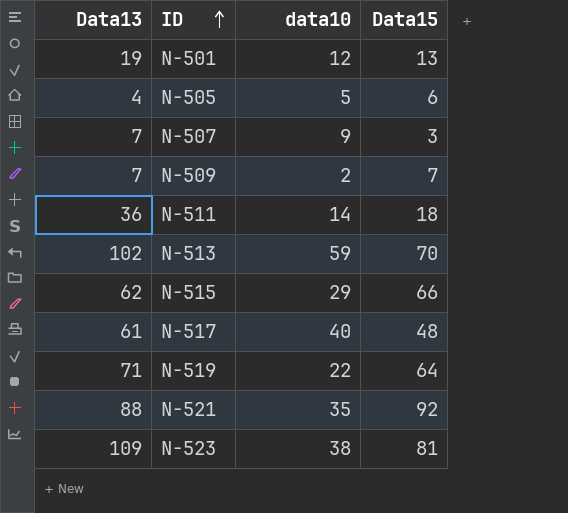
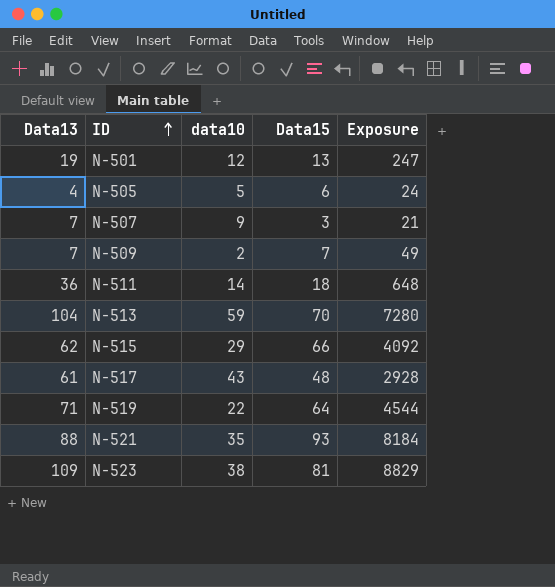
column Exposure | formula: none -> [Data13] * [Data15]
N-513 | Data13: 102 -> 104
N-517 | data10: 40 -> 43
N-521 | Data15: 92 -> 93

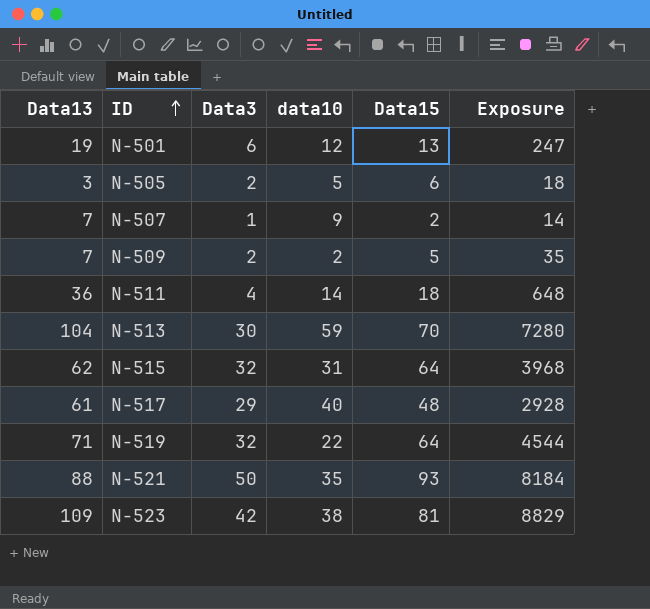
column Data3 | position: none -> 3
N-505 | Data13: 4 -> 3
N-505 | Exposure: 24 -> 18
N-507 | Data15: 3 -> 2
N-507 | Exposure: 21 -> 14
N-509 | Data15: 7 -> 5
N-509 | Exposure: 49 -> 35
N-515 | data10: 29 -> 31
N-515 | Data15: 66 -> 64
N-515 | Exposure: 4092 -> 3968
N-517 | data10: 43 -> 40

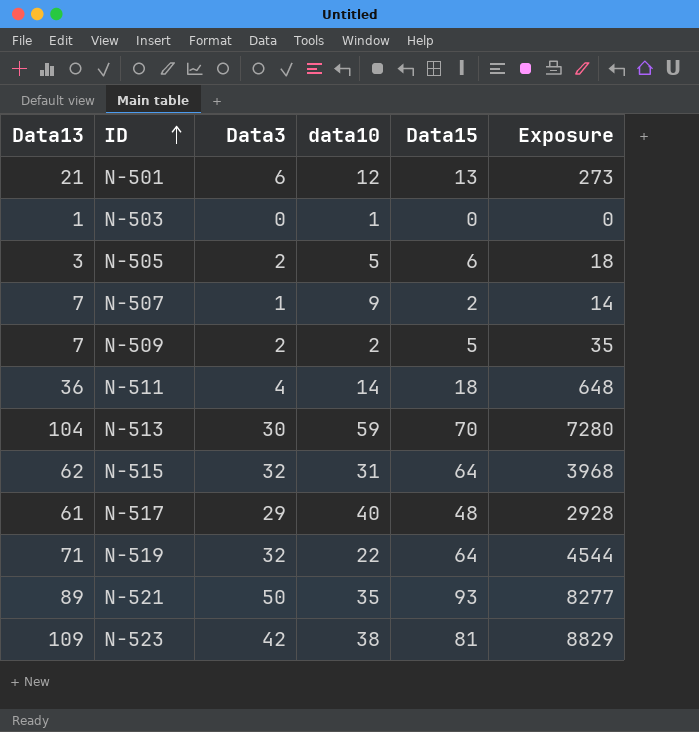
N-501 | Data13: 19 -> 21
N-501 | Exposure: 247 -> 273
row N-503: none -> 1 | 0 | 1 | 0 | 0
N-521 | Data13: 88 -> 89
N-521 | Exposure: 8184 -> 8277

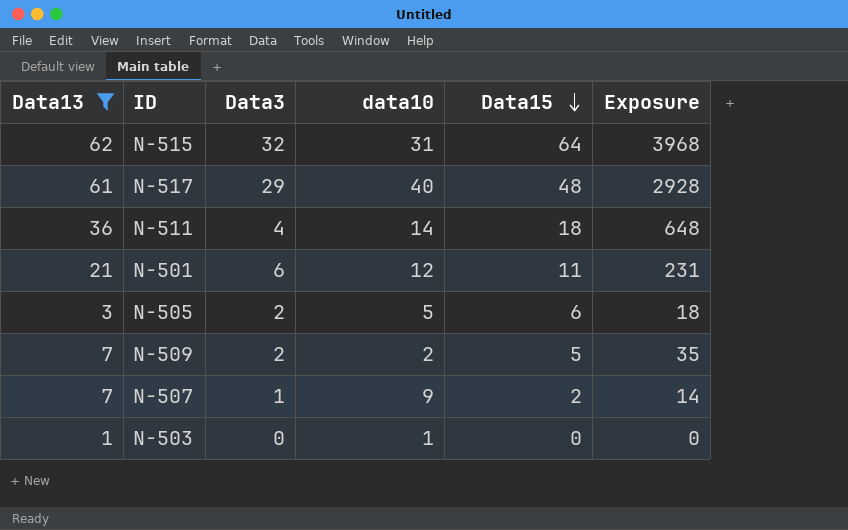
filter: none -> Data13 <= 62
row order: ID ascending -> Data15 descending
N-501 | Data15: 13 -> 11
N-501 | Exposure: 273 -> 231

